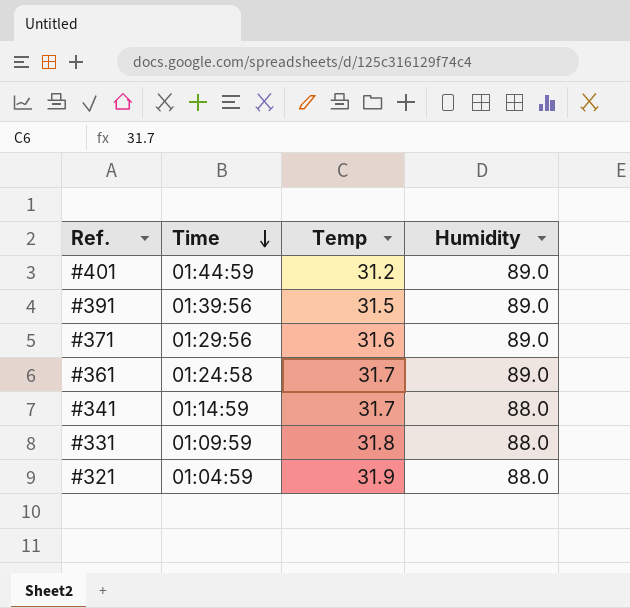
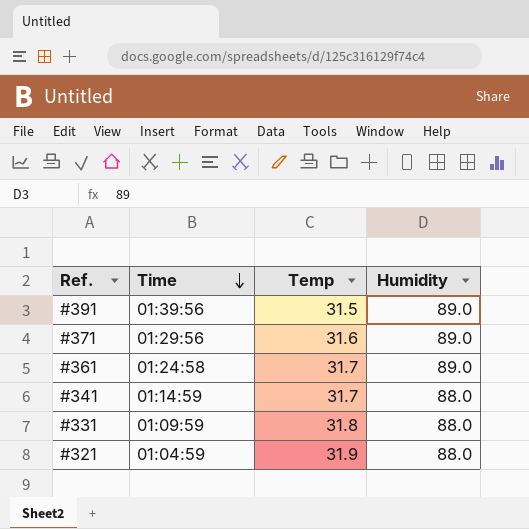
row #401: 01:44:59 | 31.2 | 89.0 -> none

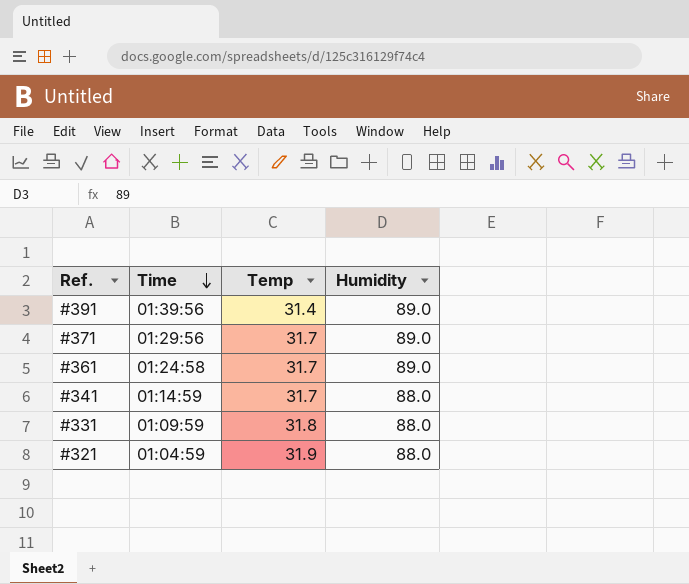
#391 | Temp: 31.5 -> 31.4
#371 | Temp: 31.6 -> 31.7

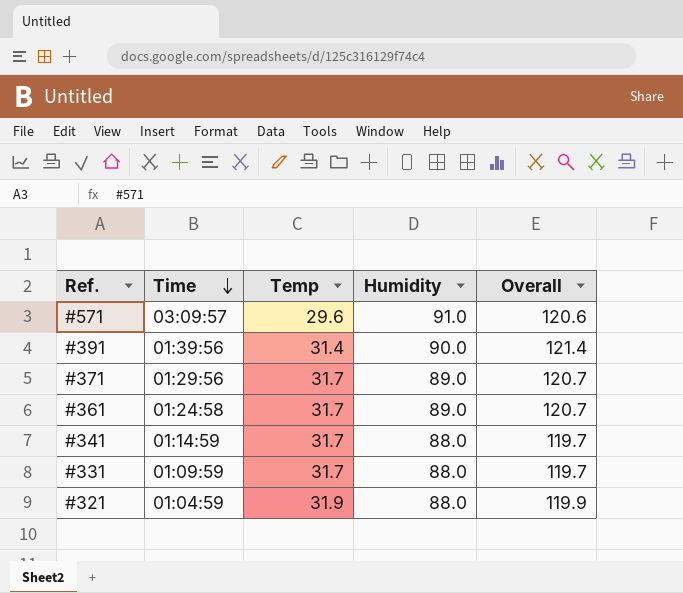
column Overall | formula: none -> [Temp] + [Humidity]
row #571: none -> 03:09:57 | 29.6 | 91.0 | 120.6
#391 | Humidity: 89.0 -> 90.0
#331 | Temp: 31.8 -> 31.7

